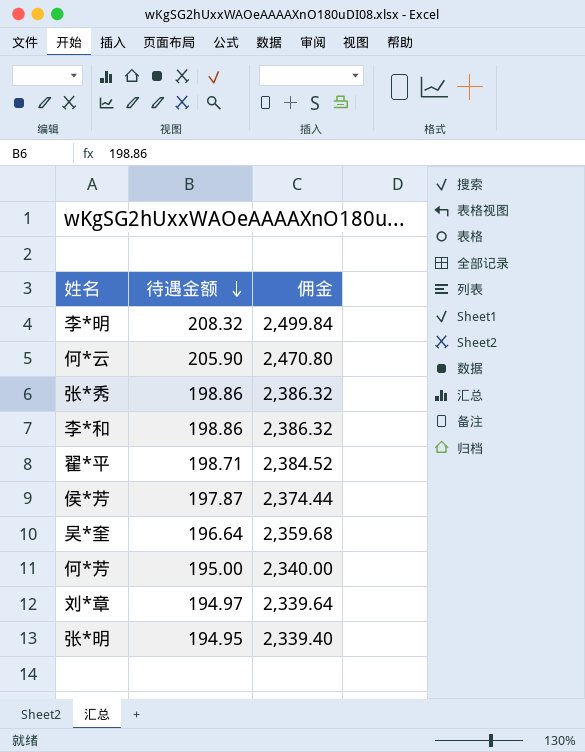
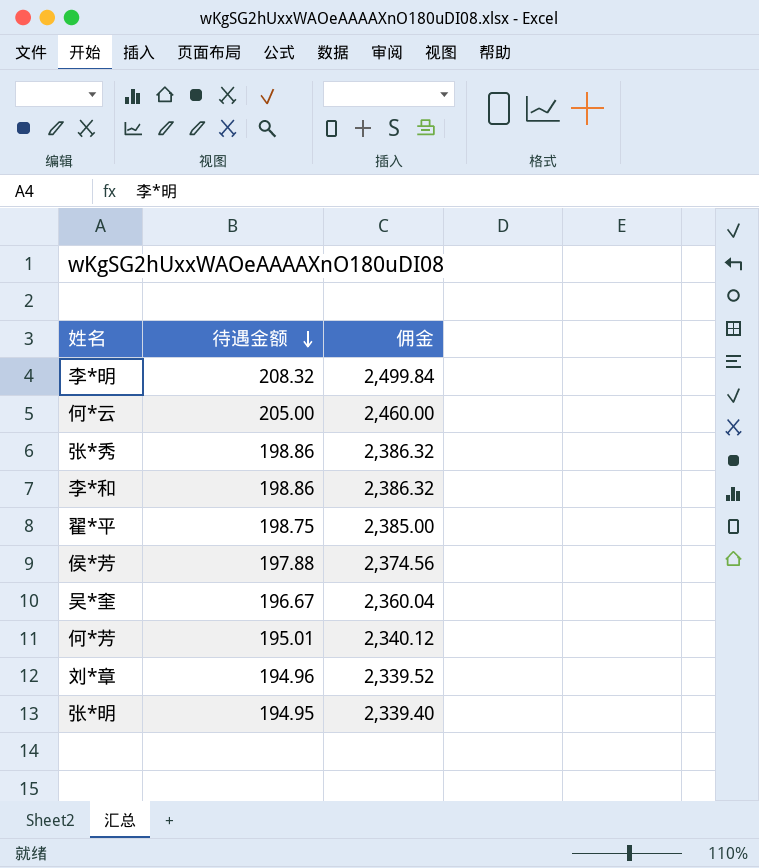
何*云 | 待遇金额: 205.90 -> 205.00
何*云 | 佣金: 2,470.80 -> 2,460.00
翟*平 | 待遇金额: 198.71 -> 198.75
翟*平 | 佣金: 2,384.52 -> 2,385.00
侯*芳 | 待遇金额: 197.87 -> 197.88
侯*芳 | 佣金: 2,374.44 -> 2,374.56
吴*奎 | 待遇金额: 196.64 -> 196.67
吴*奎 | 佣金: 2,359.68 -> 2,360.04
何*芳 | 待遇金额: 195.00 -> 195.01
何*芳 | 佣金: 2,340.00 -> 2,340.12
刘*章 | 待遇金额: 194.97 -> 194.96
刘*章 | 佣金: 2,339.64 -> 2,339.52

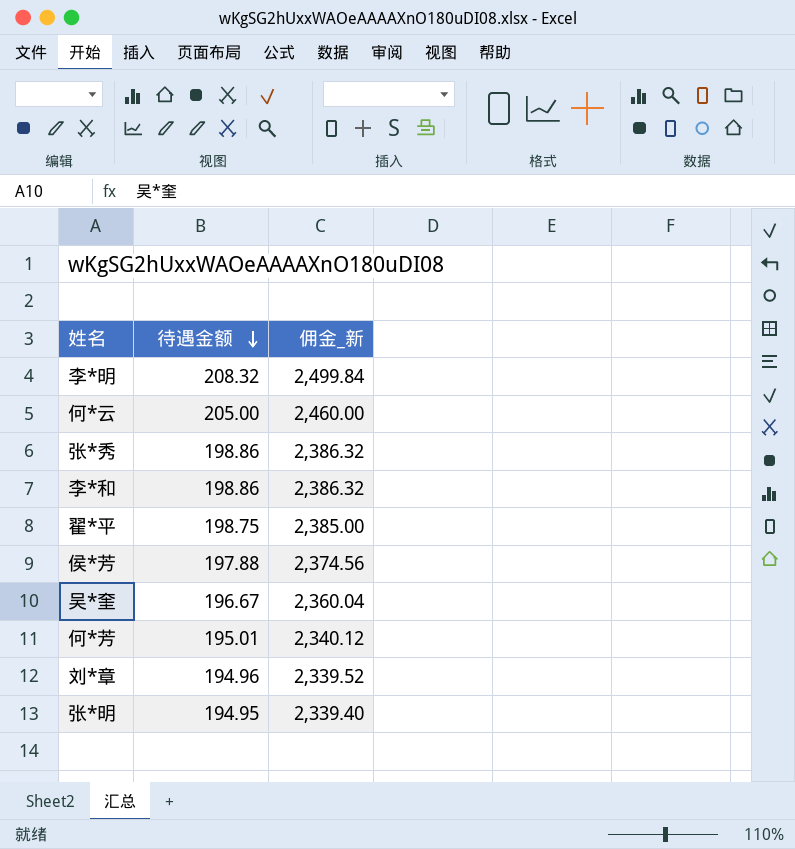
column name: 佣金 -> 佣金_新

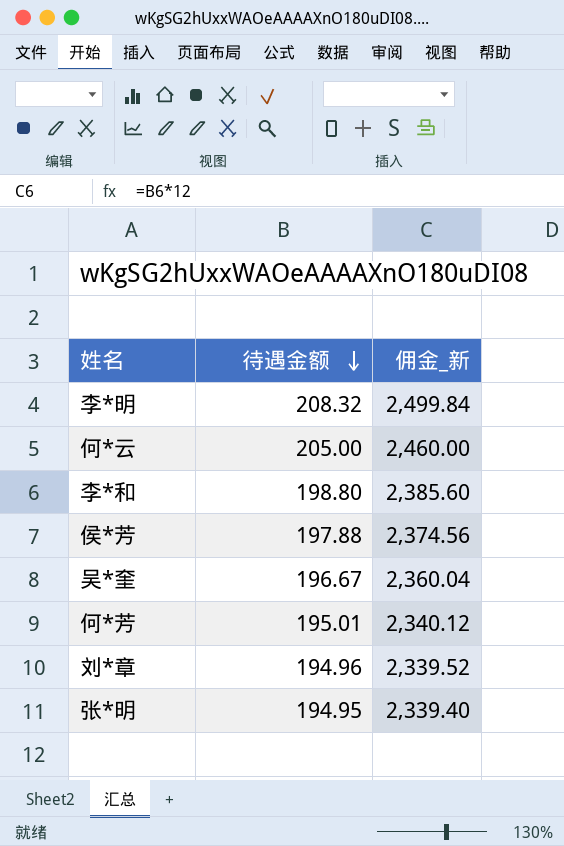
row 张*秀: 198.86 | 2,386.32 -> none
row 翟*平: 198.75 | 2,385.00 -> none
李*和 | 待遇金额: 198.86 -> 198.80
李*和 | 佣金_新: 2,386.32 -> 2,385.60

